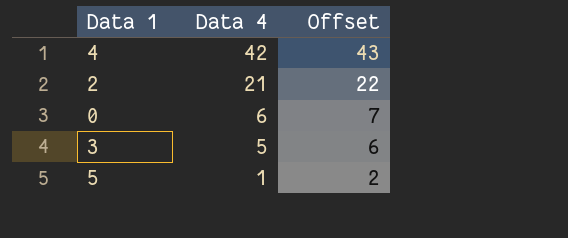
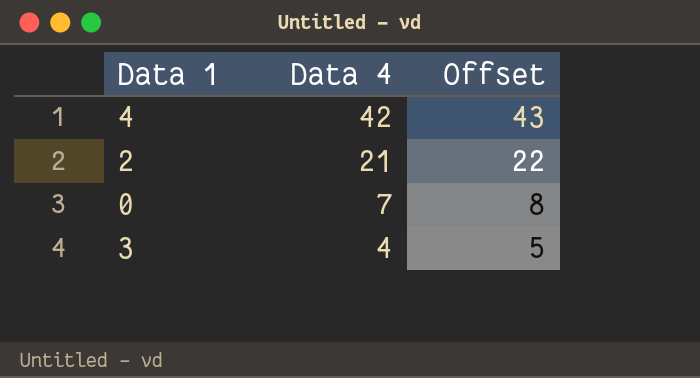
row 5: 1 | 2 -> none
0 | Data 4: 6 -> 7
0 | Offset: 7 -> 8
3 | Data 4: 5 -> 4
3 | Offset: 6 -> 5

